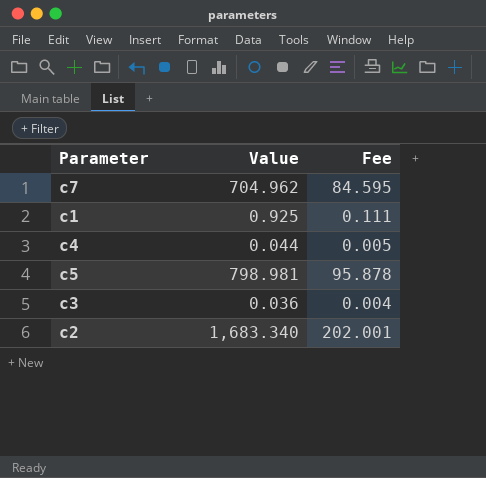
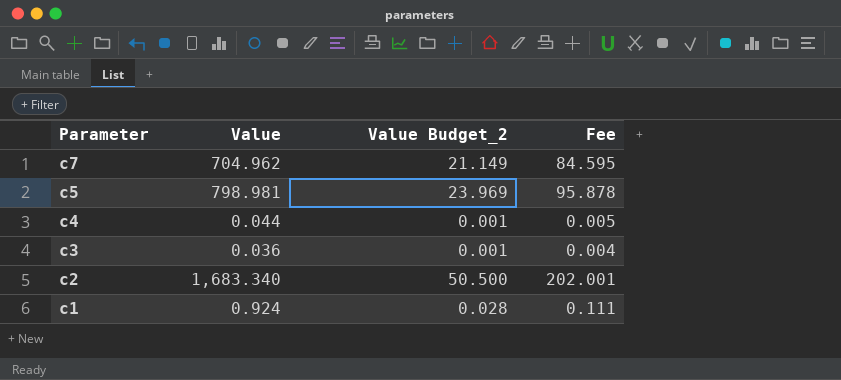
row order: none -> Parameter descending
column Value Budget_2 | formula: none -> [Value] * 0.03
c1 | Value: 0.925 -> 0.924

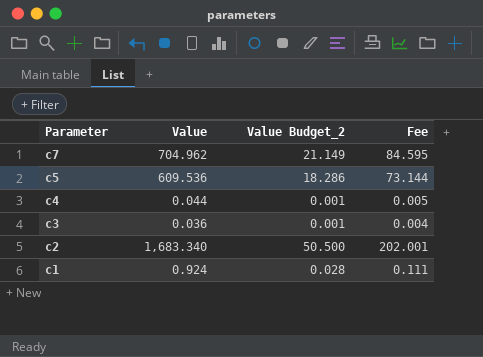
c5 | Value: 798.981 -> 609.536
c5 | Value Budget_2: 23.969 -> 18.286
c5 | Fee: 95.878 -> 73.144

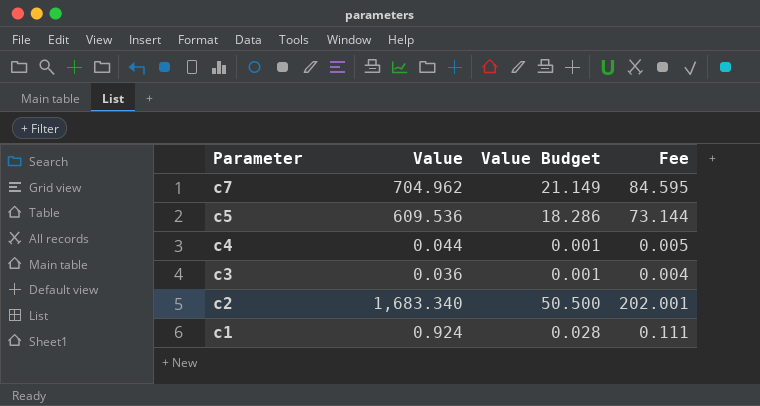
column name: Value Budget_2 -> Value Budget

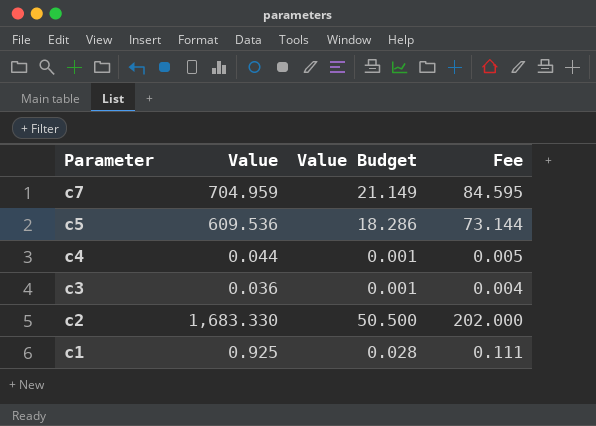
c7 | Value: 704.962 -> 704.959
c2 | Value: 1,683.340 -> 1,683.330
c2 | Fee: 202.001 -> 202.000
c1 | Value: 0.924 -> 0.925

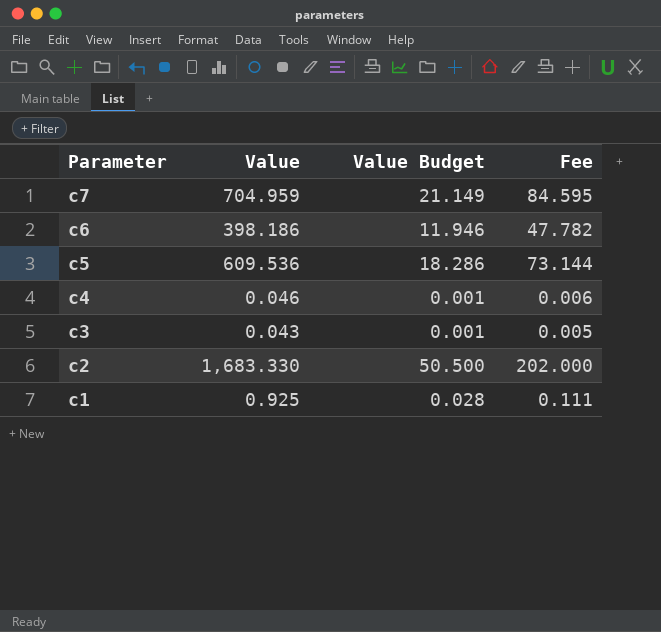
row c6: none -> 398.186 | 11.946 | 47.782
c4 | Value: 0.044 -> 0.046
c4 | Fee: 0.005 -> 0.006
c3 | Value: 0.036 -> 0.043
c3 | Fee: 0.004 -> 0.005

